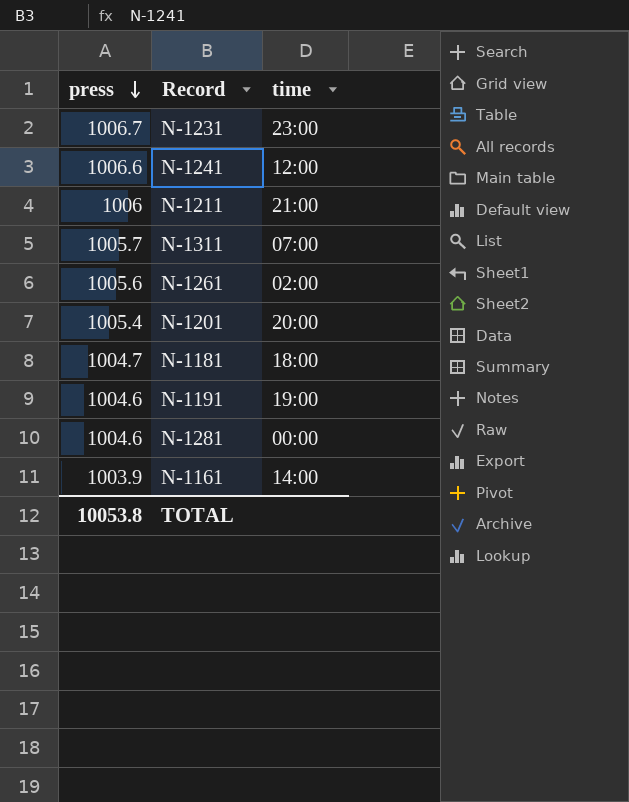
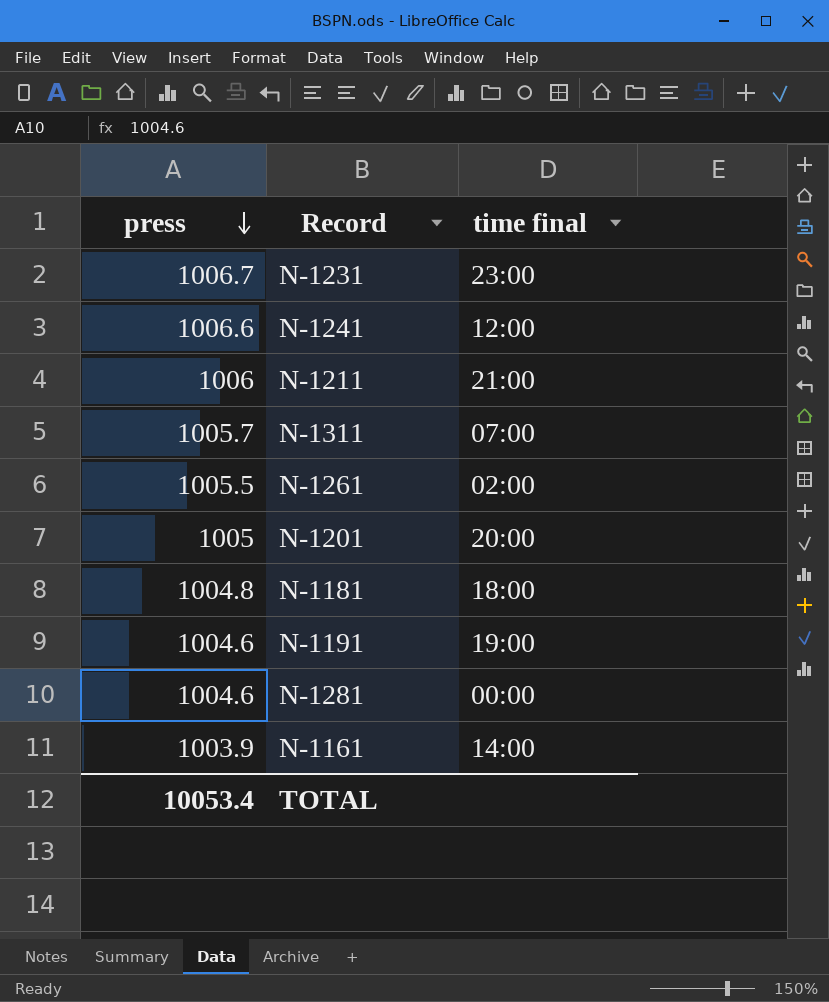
column name: time -> time final
N-1261 | press: 1005.6 -> 1005.5
N-1201 | press: 1005.4 -> 1005
N-1181 | press: 1004.7 -> 1004.8
TOTAL | press: 10053.8 -> 10053.4

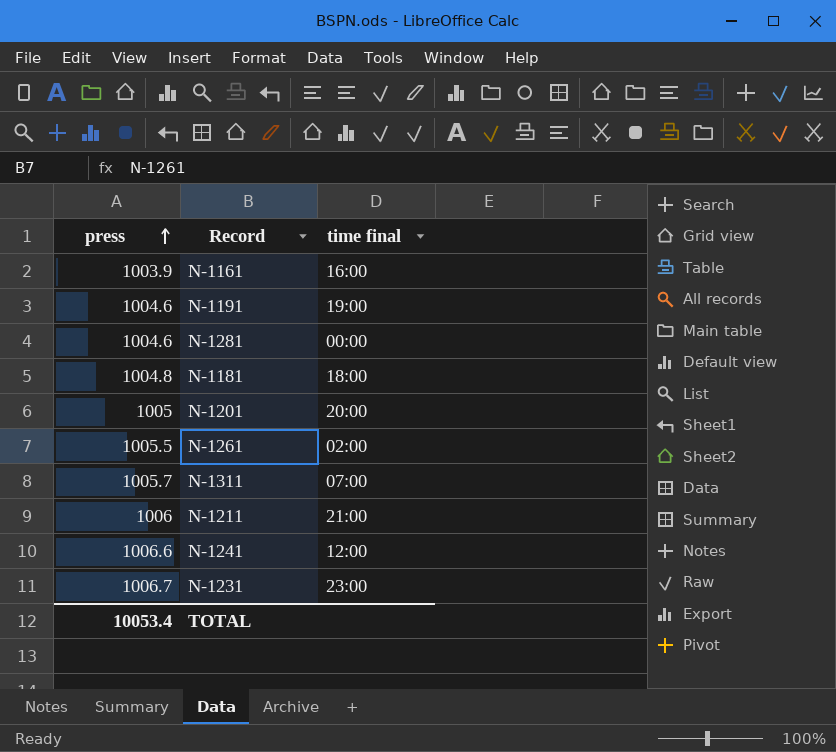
row order: press descending -> press ascending
N-1161 | time final: 14:00 -> 16:00

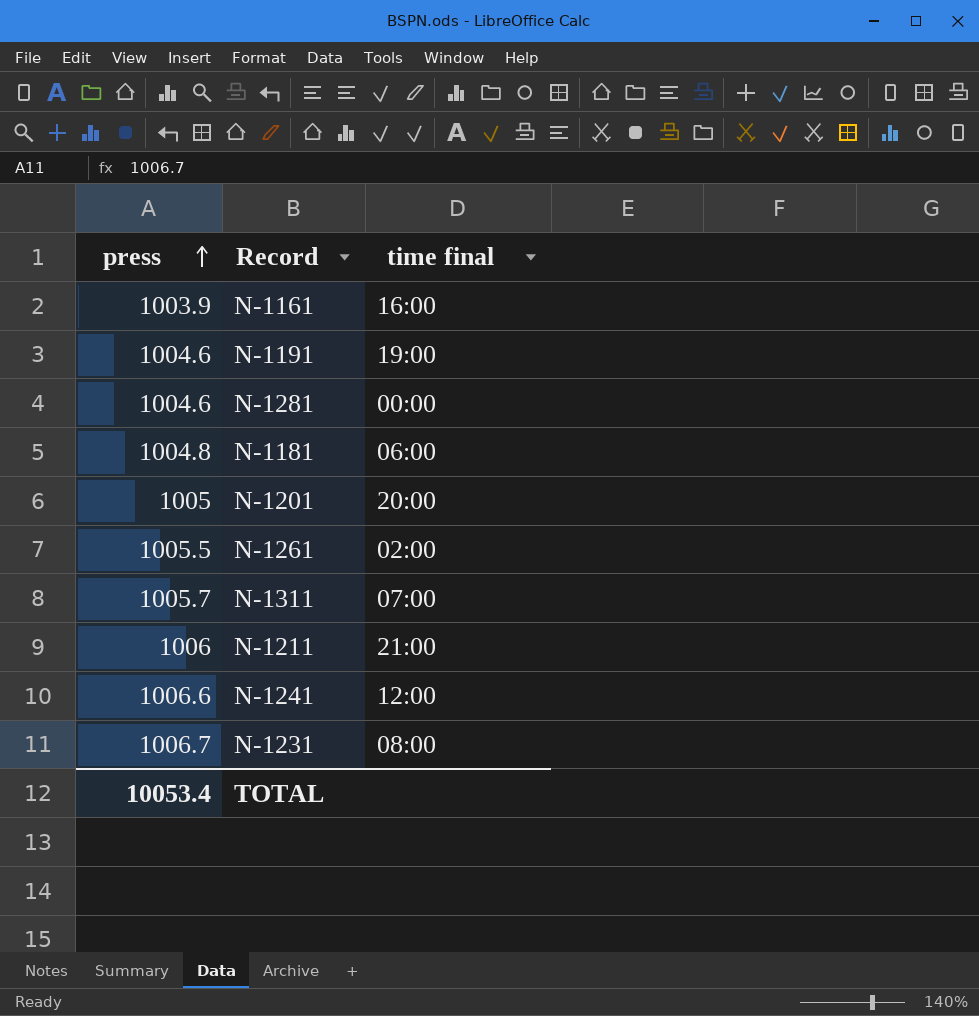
N-1181 | time final: 18:00 -> 06:00
N-1231 | time final: 23:00 -> 08:00

